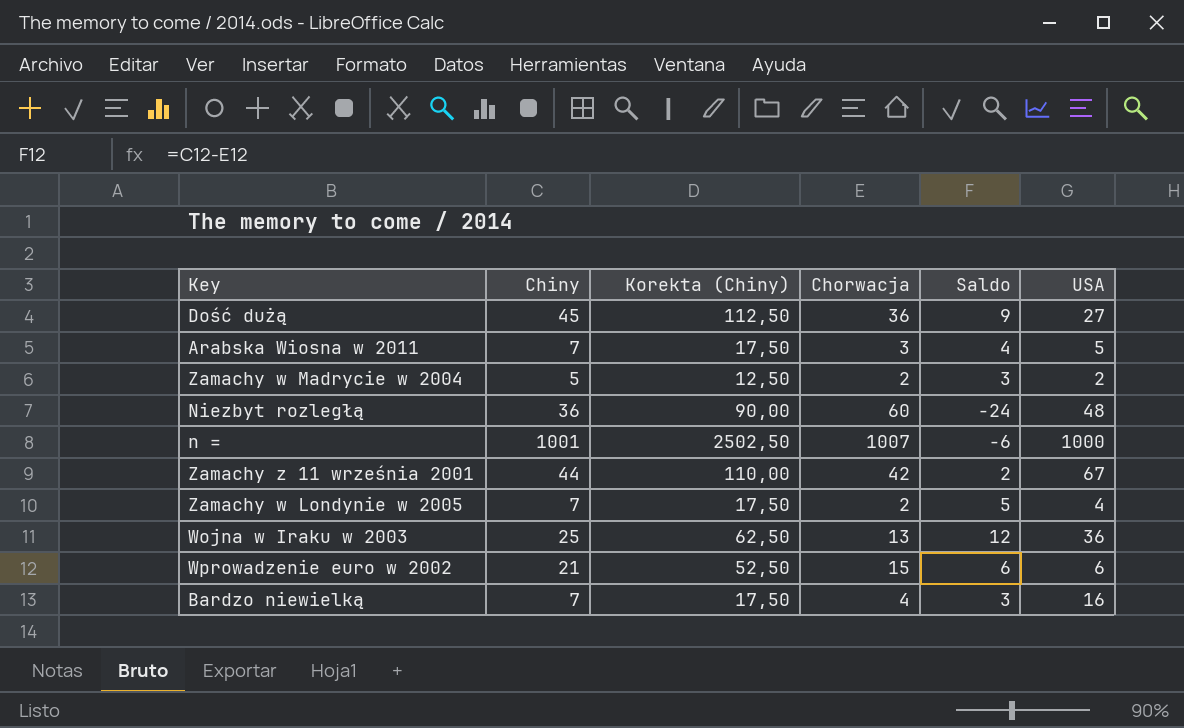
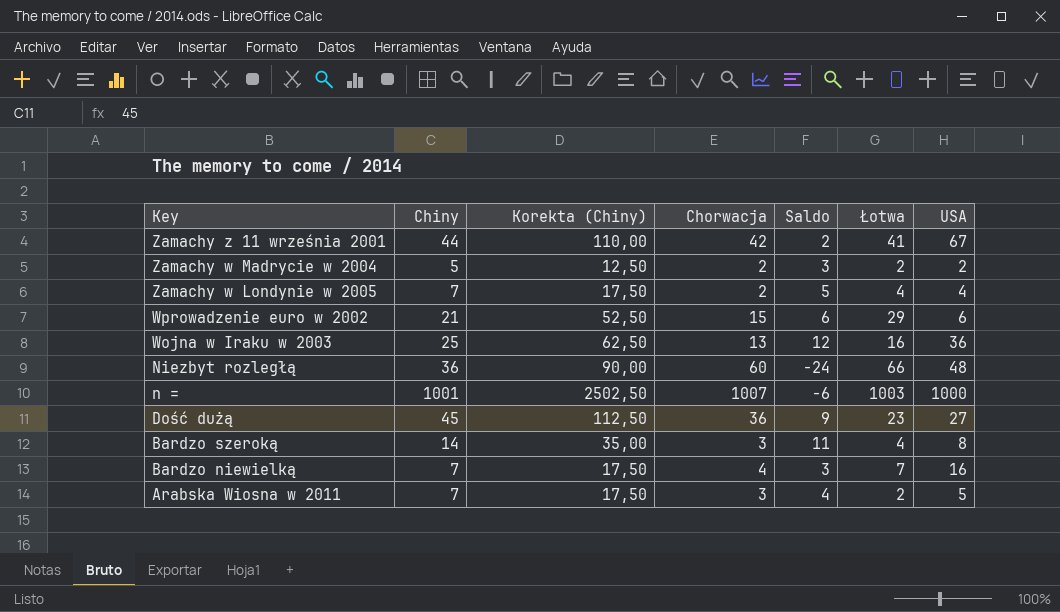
row order: none -> Key descending
column Łotwa | position: none -> 6
row Bardzo szeroką: none -> 14 | 35,00 | 3 | 11 | 4 | 8

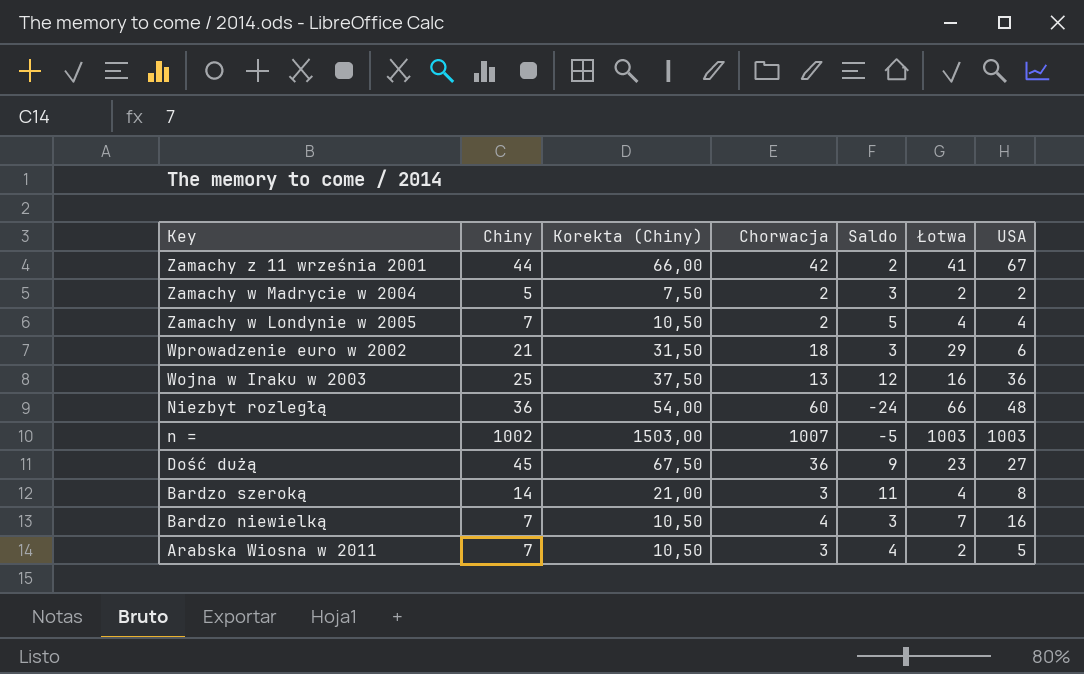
column Korekta (Chiny) | formula: [Chiny] * 2,5 -> [Chiny] * 1,5
Wprowadzenie euro w 2002 | Chorwacja: 15 -> 18
Wprowadzenie euro w 2002 | Saldo: 6 -> 3
n = | Chiny: 1001 -> 1002
n = | Saldo: -6 -> -5
n = | USA: 1000 -> 1003

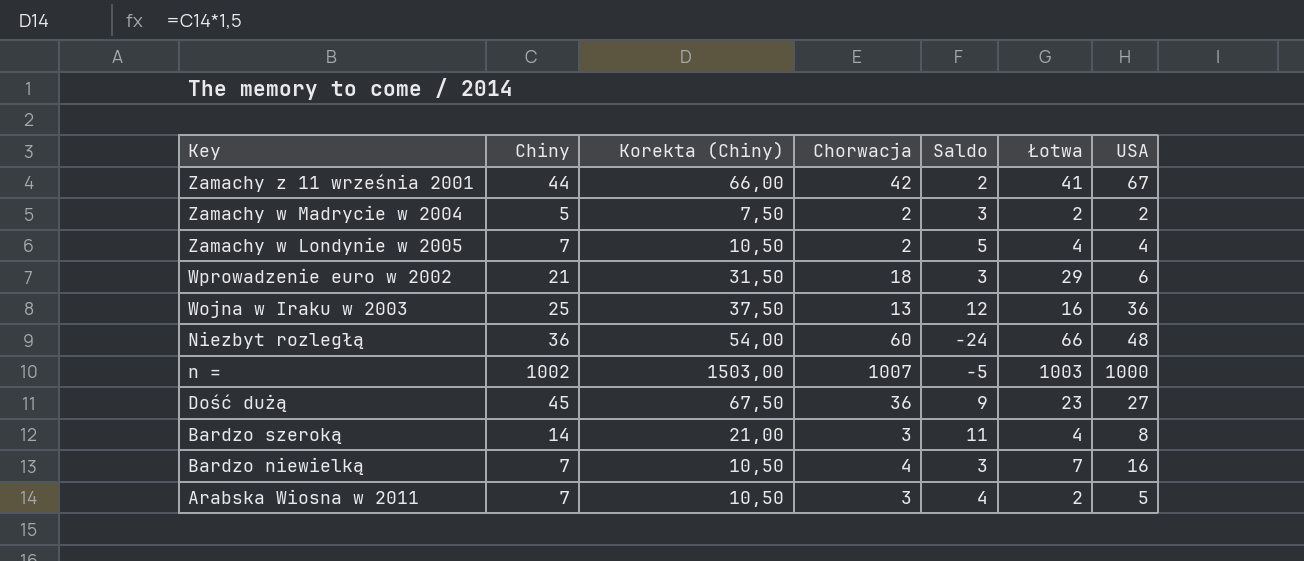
n = | USA: 1003 -> 1000

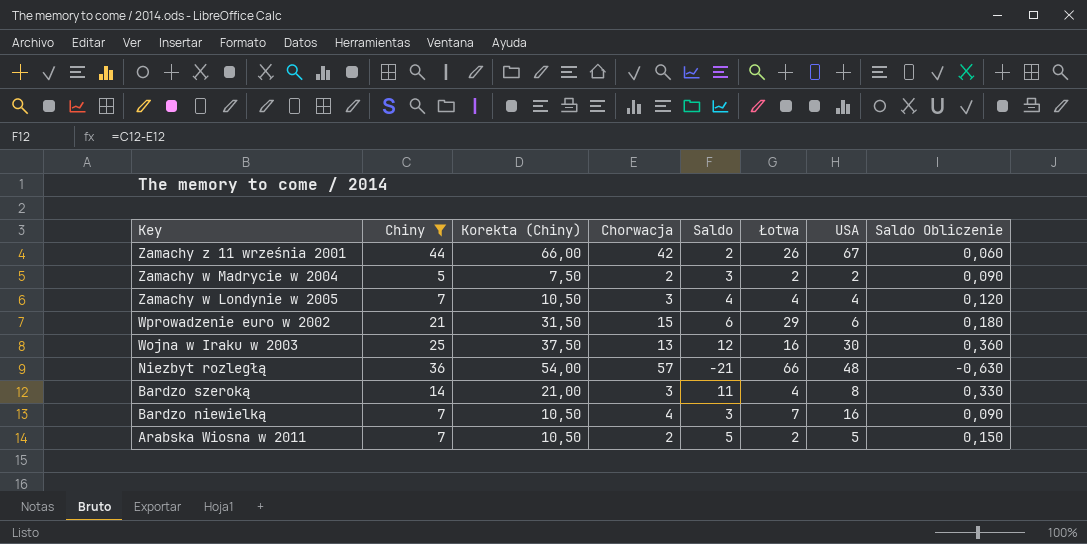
filter: none -> Chiny <= 44
column Saldo Obliczenie | formula: none -> [Saldo] * 0,03
Zamachy z 11 września 2001 | Łotwa: 41 -> 26
Zamachy w Londynie w 2005 | Chorwacja: 2 -> 3
Zamachy w Londynie w 2005 | Saldo: 5 -> 4
Wprowadzenie euro w 2002 | Chorwacja: 18 -> 15
Wprowadzenie euro w 2002 | Saldo: 3 -> 6
Wojna w Iraku w 2003 | USA: 36 -> 30
Niezbyt rozległą | Chorwacja: 60 -> 57
Niezbyt rozległą | Saldo: -24 -> -21
Arabska Wiosna w 2011 | Chorwacja: 3 -> 2
Arabska Wiosna w 2011 | Saldo: 4 -> 5

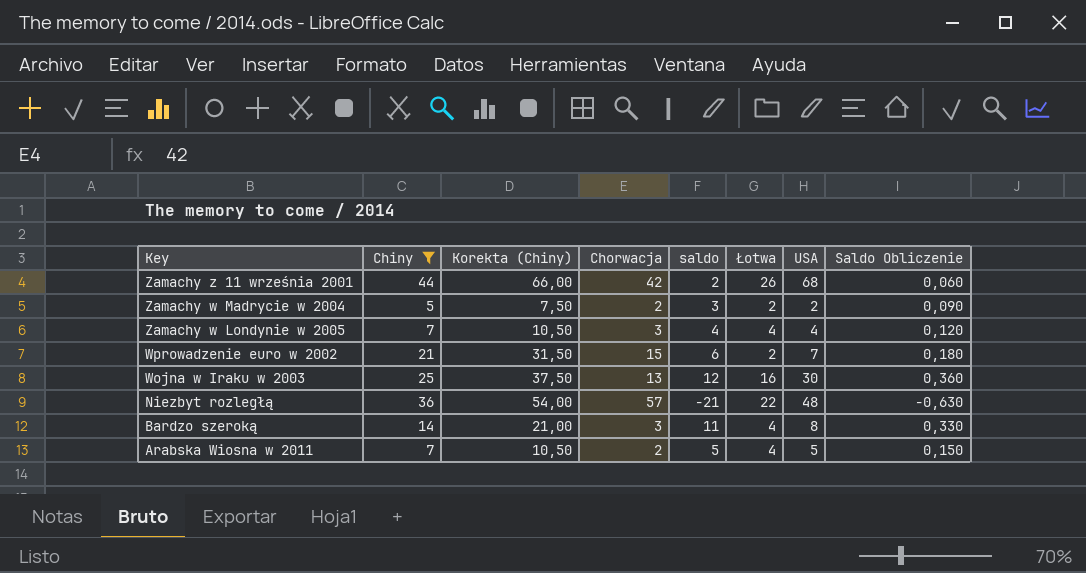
column name: Saldo -> saldo
row Bardzo niewielką: 7 | 10,50 | 4 | 3 | 7 | 16 | 0,090 -> none
Zamachy z 11 września 2001 | USA: 67 -> 68
Wprowadzenie euro w 2002 | Łotwa: 29 -> 2
Wprowadzenie euro w 2002 | USA: 6 -> 7
Niezbyt rozległą | Łotwa: 66 -> 22
Arabska Wiosna w 2011 | Łotwa: 2 -> 4

